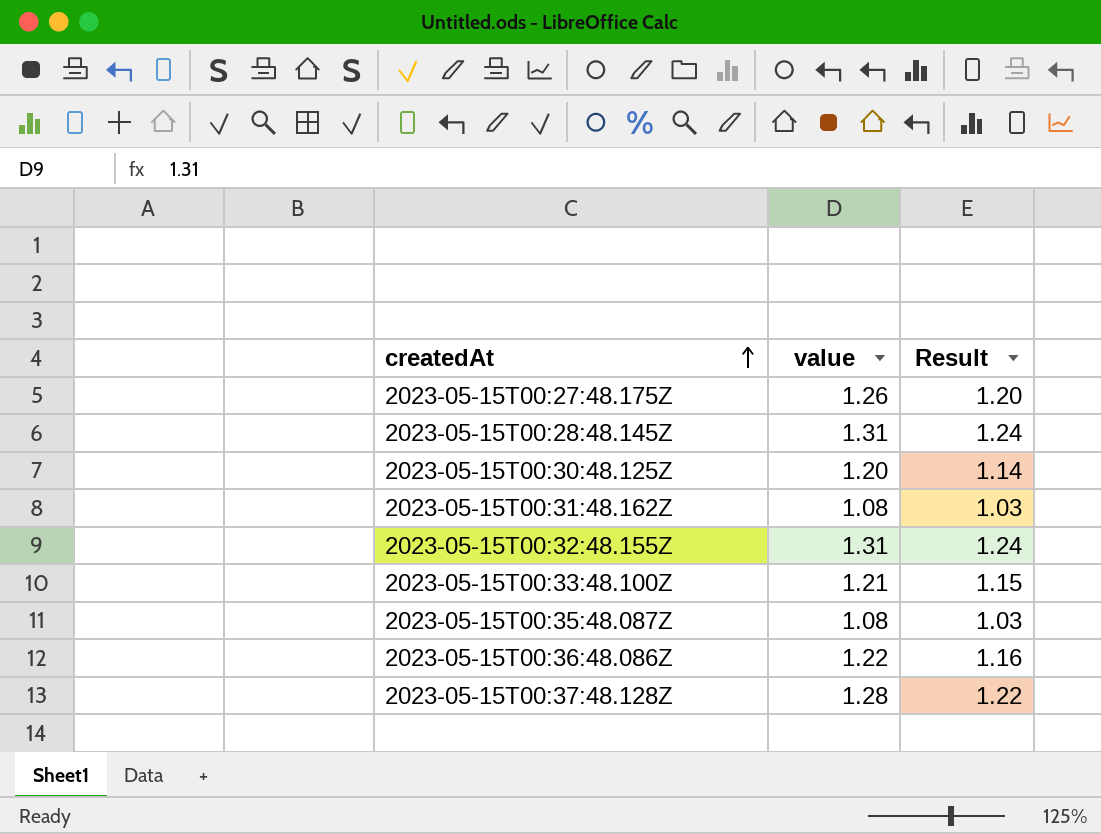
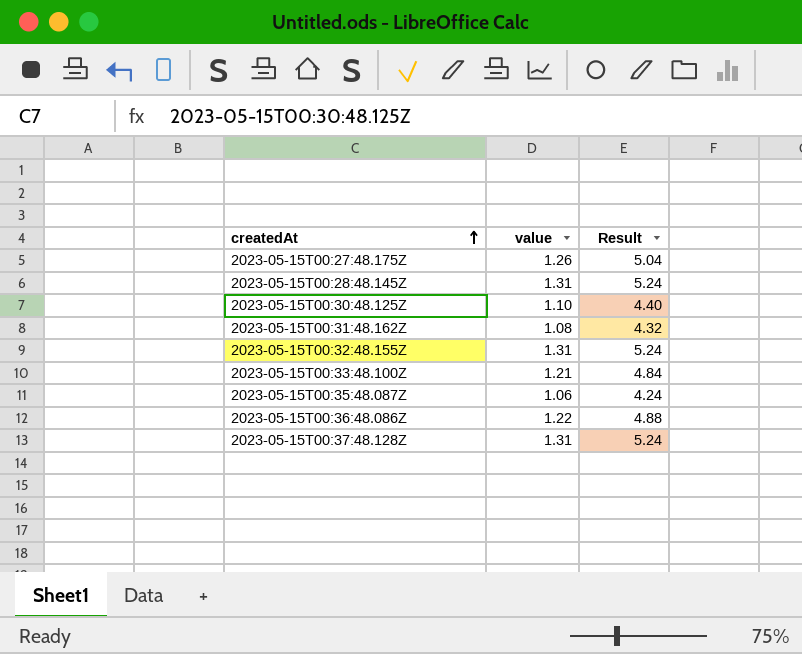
column Result | formula: [value] * 0.95 -> [value] * 4
2023-05-15T00:30:48.125Z | value: 1.20 -> 1.10
2023-05-15T00:35:48.087Z | value: 1.08 -> 1.06
2023-05-15T00:37:48.128Z | value: 1.28 -> 1.31

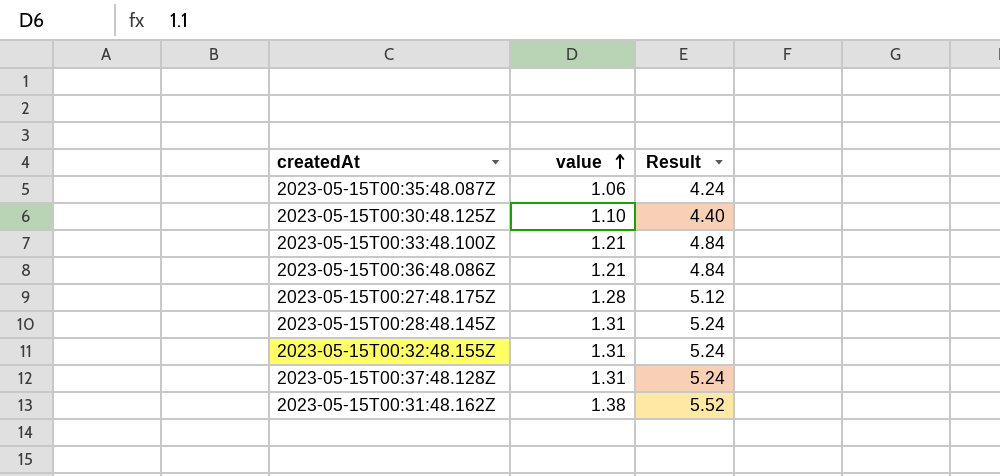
row order: createdAt ascending -> value ascending
2023-05-15T00:36:48.086Z | value: 1.22 -> 1.21
2023-05-15T00:36:48.086Z | Result: 4.88 -> 4.84
2023-05-15T00:27:48.175Z | value: 1.26 -> 1.28
2023-05-15T00:27:48.175Z | Result: 5.04 -> 5.12
2023-05-15T00:31:48.162Z | value: 1.08 -> 1.38
2023-05-15T00:31:48.162Z | Result: 4.32 -> 5.52

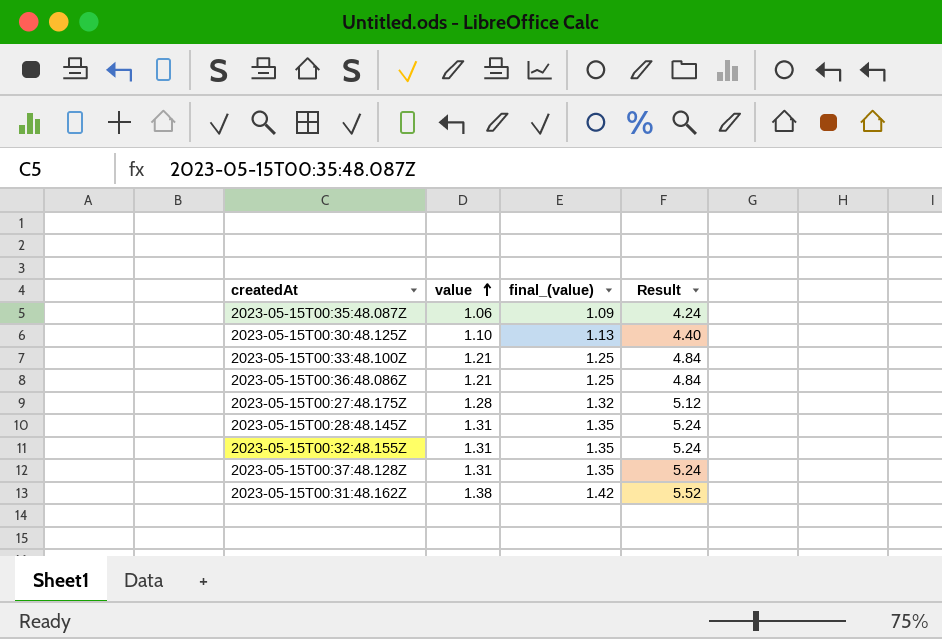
column final_(value) | formula: none -> [value] * 1.03

